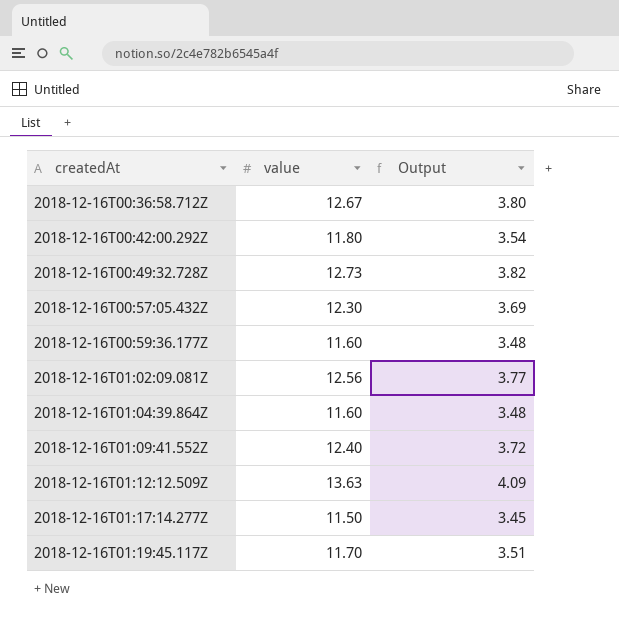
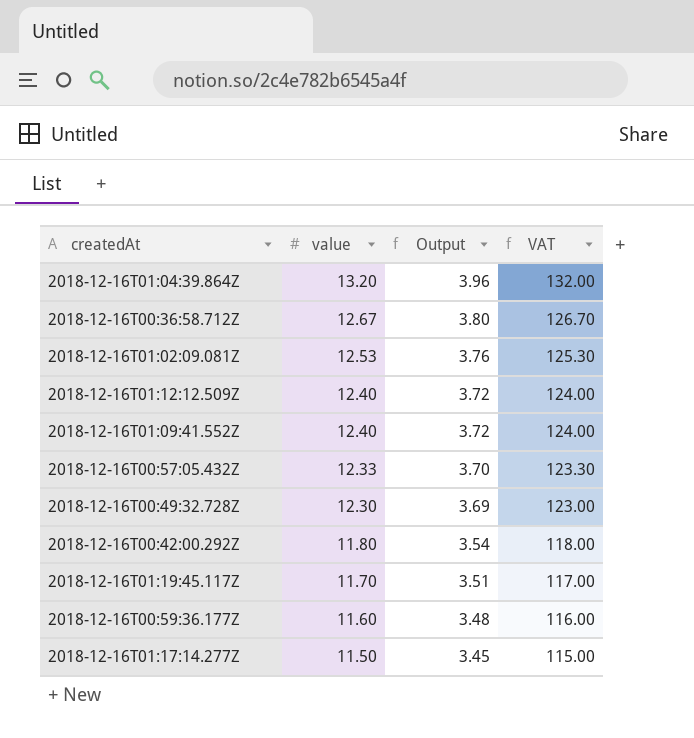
row order: createdAt ascending -> value descending
column VAT | formula: none -> [value] * 10
2018-12-16T01:04:39.864Z | value: 11.60 -> 13.20
2018-12-16T01:04:39.864Z | Output: 3.48 -> 3.96
2018-12-16T01:02:09.081Z | value: 12.56 -> 12.53
2018-12-16T01:02:09.081Z | Output: 3.77 -> 3.76
2018-12-16T01:12:12.509Z | value: 13.63 -> 12.40
2018-12-16T01:12:12.509Z | Output: 4.09 -> 3.72
2018-12-16T00:57:05.432Z | value: 12.30 -> 12.33
2018-12-16T00:57:05.432Z | Output: 3.69 -> 3.70
2018-12-16T00:49:32.728Z | value: 12.73 -> 12.30
2018-12-16T00:49:32.728Z | Output: 3.82 -> 3.69

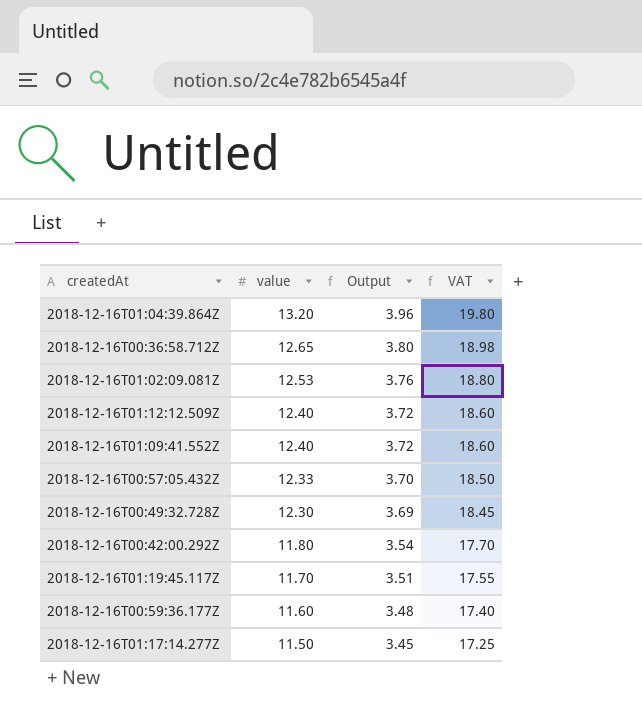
column VAT | formula: [value] * 10 -> [value] * 1.5
2018-12-16T00:36:58.712Z | value: 12.67 -> 12.65

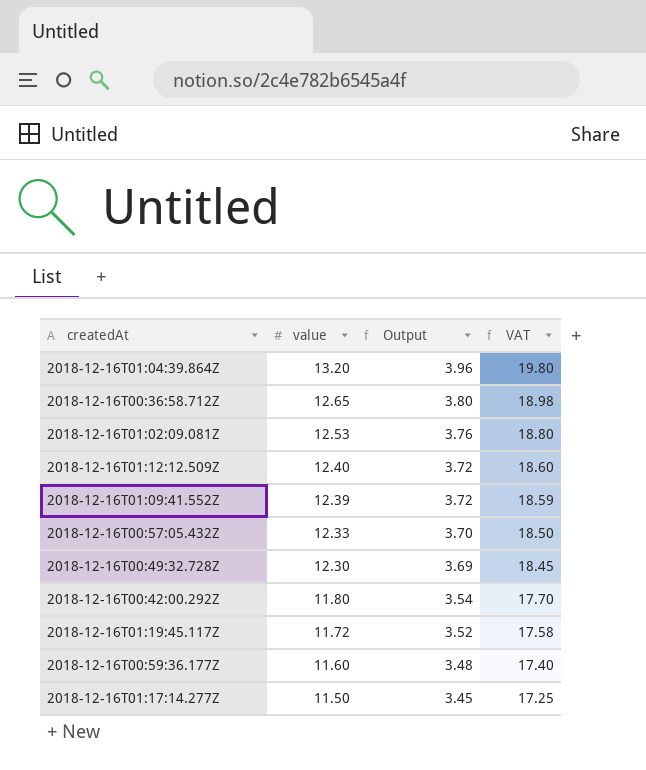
2018-12-16T01:09:41.552Z | value: 12.40 -> 12.39
2018-12-16T01:09:41.552Z | VAT: 18.60 -> 18.59
2018-12-16T01:19:45.117Z | value: 11.70 -> 11.72
2018-12-16T01:19:45.117Z | Output: 3.51 -> 3.52
2018-12-16T01:19:45.117Z | VAT: 17.55 -> 17.58

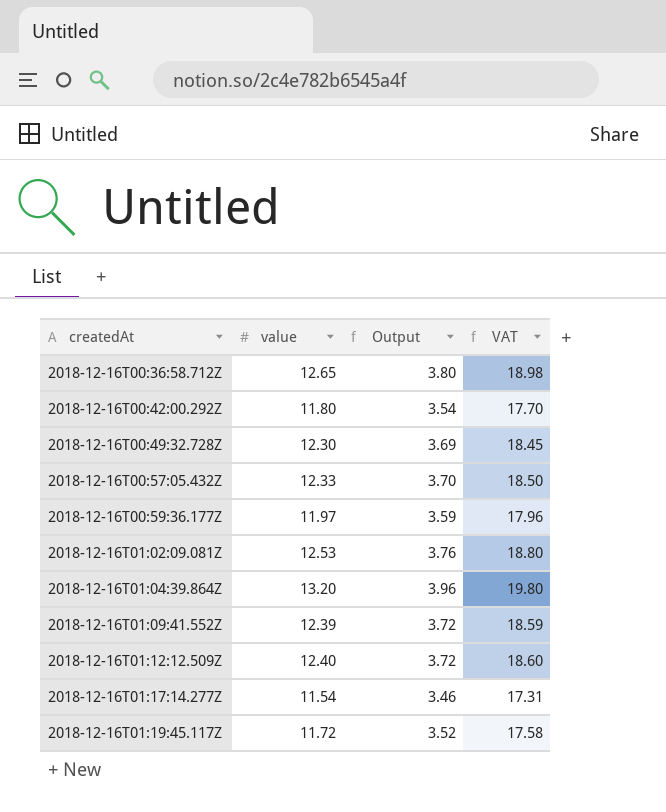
row order: value descending -> createdAt ascending
2018-12-16T00:59:36.177Z | value: 11.60 -> 11.97
2018-12-16T00:59:36.177Z | Output: 3.48 -> 3.59
2018-12-16T00:59:36.177Z | VAT: 17.40 -> 17.96
2018-12-16T01:17:14.277Z | value: 11.50 -> 11.54
2018-12-16T01:17:14.277Z | Output: 3.45 -> 3.46
2018-12-16T01:17:14.277Z | VAT: 17.25 -> 17.31

